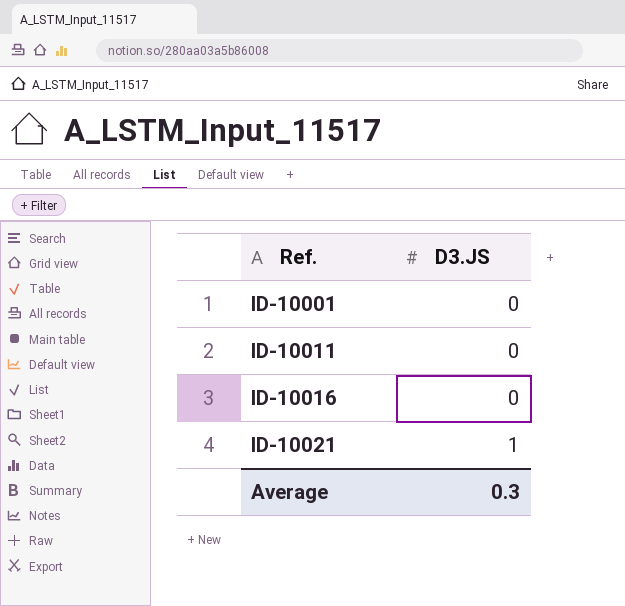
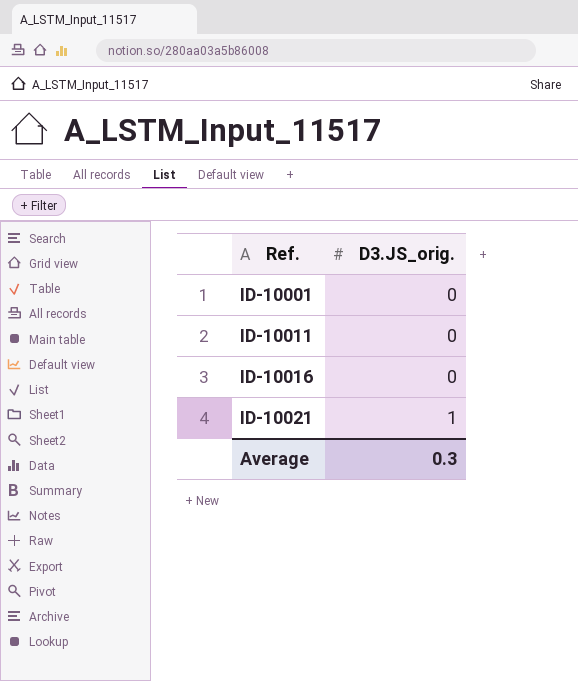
column name: D3.JS -> D3.JS_orig.

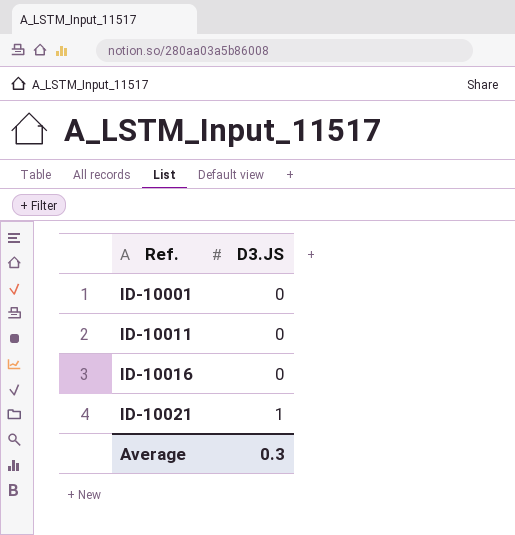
column name: D3.JS_orig. -> D3.JS

